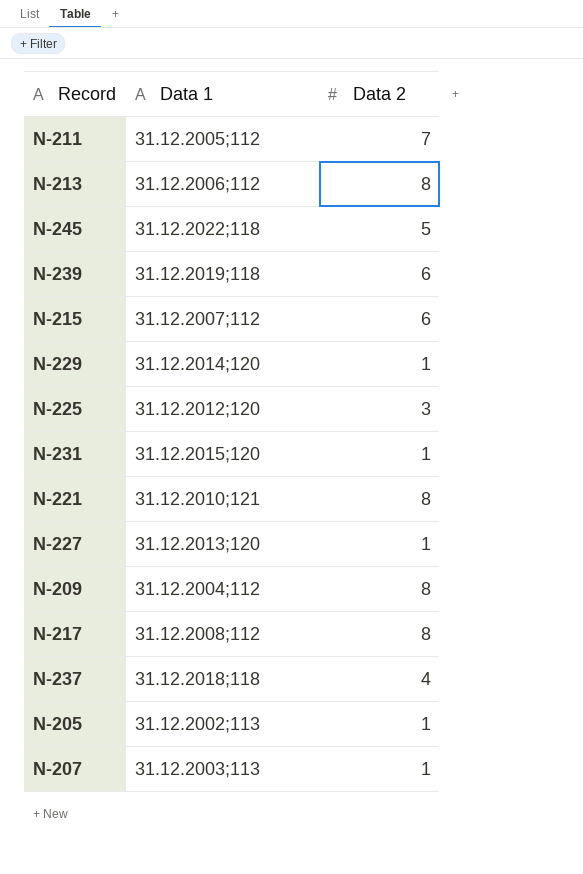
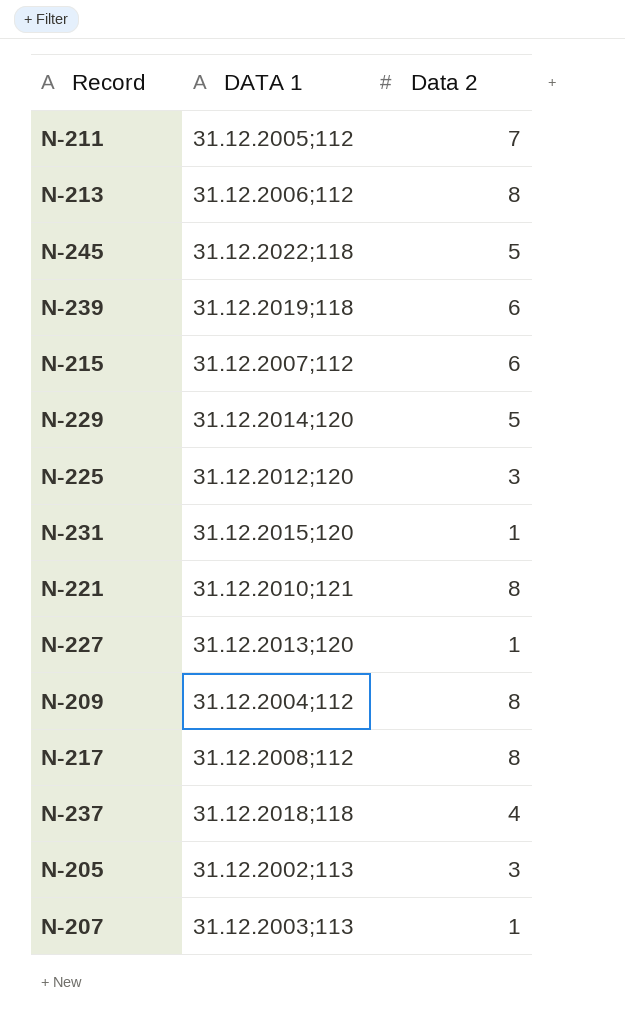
column name: Data 1 -> DATA 1
N-229 | Data 2: 1 -> 5
N-205 | Data 2: 1 -> 3

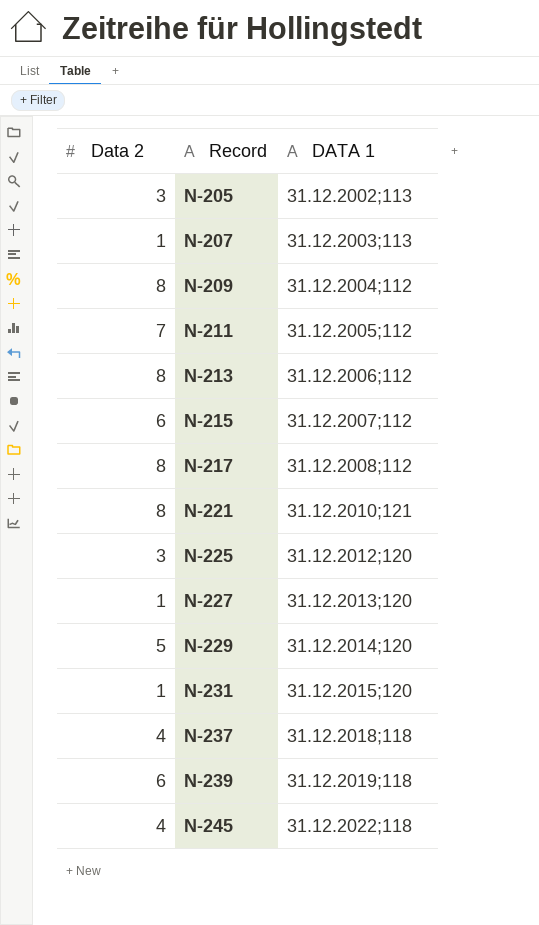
row order: none -> Record ascending
column Data 2 | position: 3 -> 1
N-245 | Data 2: 5 -> 4

